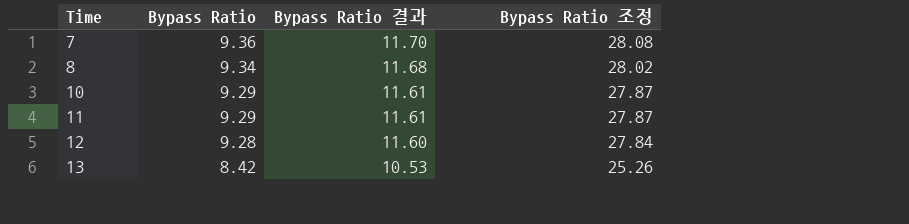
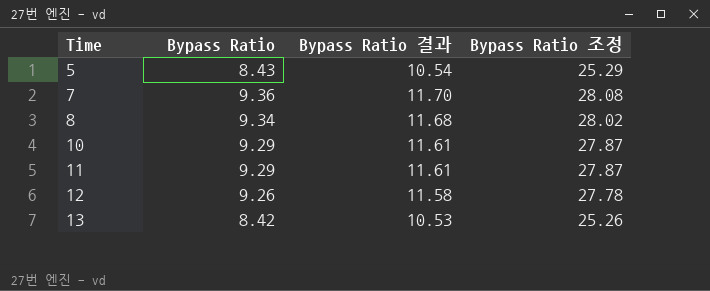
row 5: none -> 8.43 | 10.54 | 25.29
12 | Bypass Ratio: 9.28 -> 9.26
12 | Bypass Ratio 결과: 11.60 -> 11.58
12 | Bypass Ratio 조정: 27.84 -> 27.78

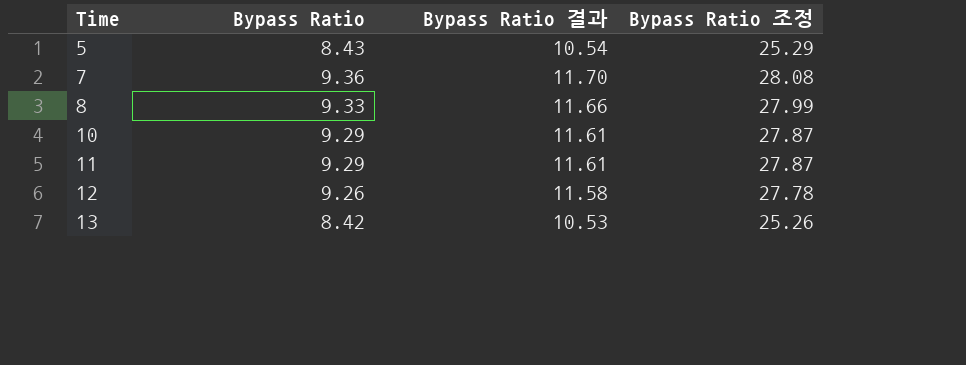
8 | Bypass Ratio: 9.34 -> 9.33
8 | Bypass Ratio 결과: 11.68 -> 11.66
8 | Bypass Ratio 조정: 28.02 -> 27.99

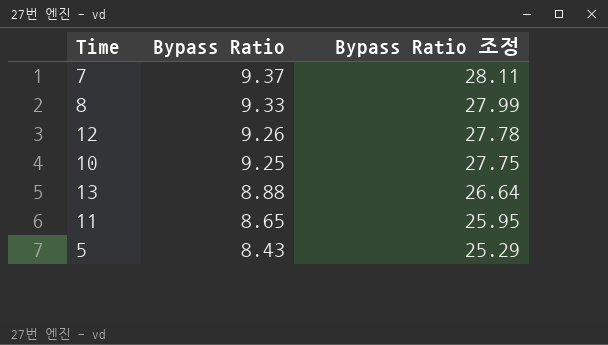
row order: Time ascending -> Bypass Ratio descending
column Bypass Ratio 결과 | formula: [Bypass Ratio] * 1.25 -> none
7 | Bypass Ratio: 9.36 -> 9.37
7 | Bypass Ratio 조정: 28.08 -> 28.11
10 | Bypass Ratio: 9.29 -> 9.25
10 | Bypass Ratio 조정: 27.87 -> 27.75
13 | Bypass Ratio: 8.42 -> 8.88
13 | Bypass Ratio 조정: 25.26 -> 26.64
11 | Bypass Ratio: 9.29 -> 8.65
11 | Bypass Ratio 조정: 27.87 -> 25.95

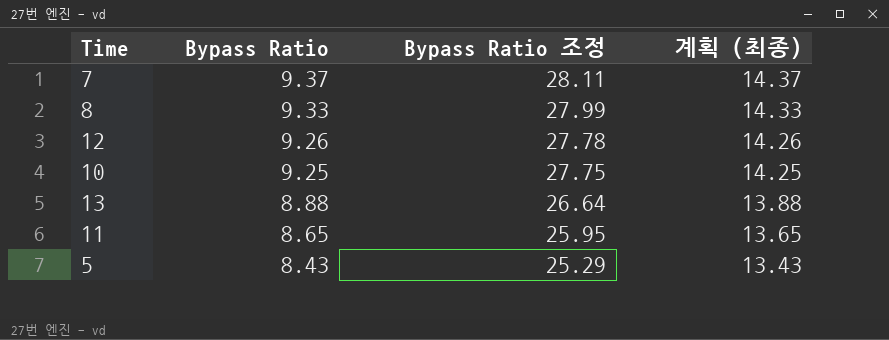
column 계획 (최종) | formula: none -> [Bypass Ratio] + 5

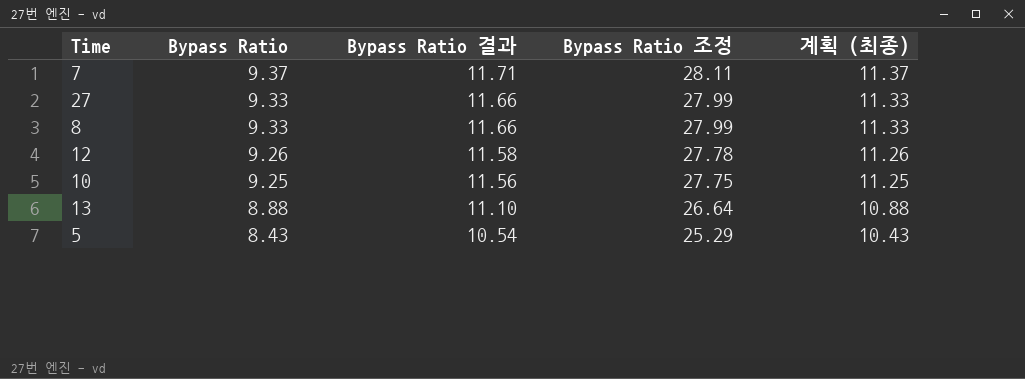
column Bypass Ratio 결과 | formula: none -> [Bypass Ratio] * 1.25
column 계획 (최종) | formula: [Bypass Ratio] + 5 -> [Bypass Ratio] + 2
row 11: 8.65 | 25.95 | 13.65 -> none
row 27: none -> 9.33 | 11.66 | 27.99 | 11.33

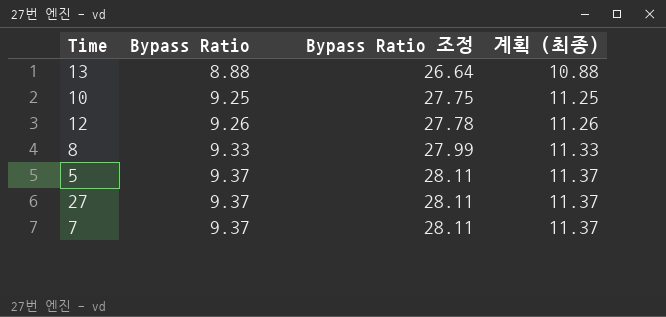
row order: Bypass Ratio descending -> Bypass Ratio ascending
column Bypass Ratio 결과 | formula: [Bypass Ratio] * 1.25 -> none
5 | Bypass Ratio: 8.43 -> 9.37
5 | Bypass Ratio 조정: 25.29 -> 28.11
5 | 계획 (최종): 10.43 -> 11.37
27 | Bypass Ratio: 9.33 -> 9.37
27 | Bypass Ratio 조정: 27.99 -> 28.11
27 | 계획 (최종): 11.33 -> 11.37

